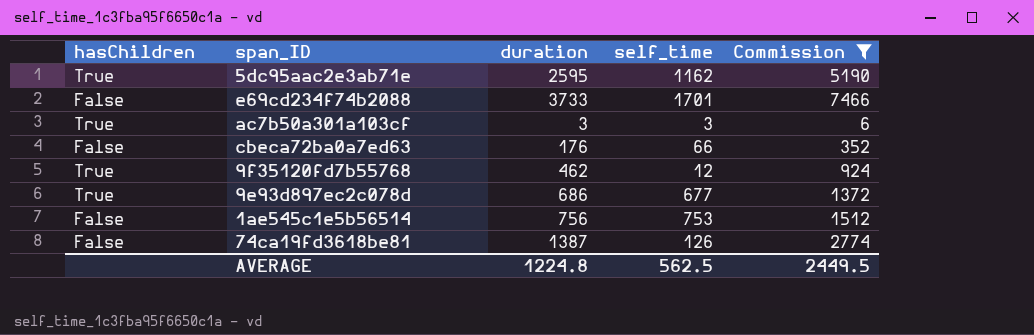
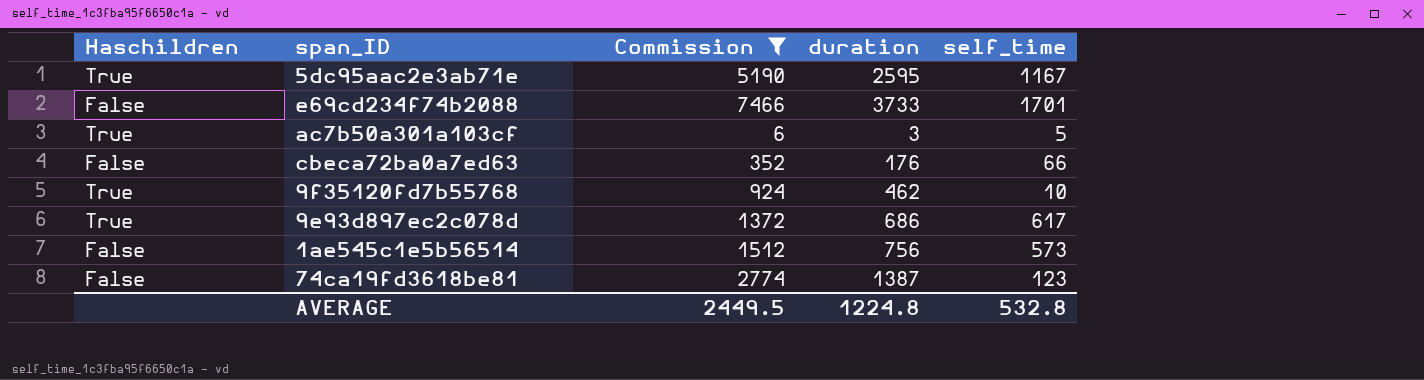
column name: hasChildren -> Haschildren
column Commission | position: 5 -> 3
5dc95aac2e3ab71e | self_time: 1162 -> 1167
ac7b50a301a103cf | self_time: 3 -> 5
9f35120fd7b55768 | self_time: 12 -> 10
9e93d897ec2c078d | self_time: 677 -> 617
1ae545c1e5b56514 | self_time: 753 -> 573
74ca19fd3618be81 | self_time: 126 -> 123
AVERAGE | self_time: 562.5 -> 532.8

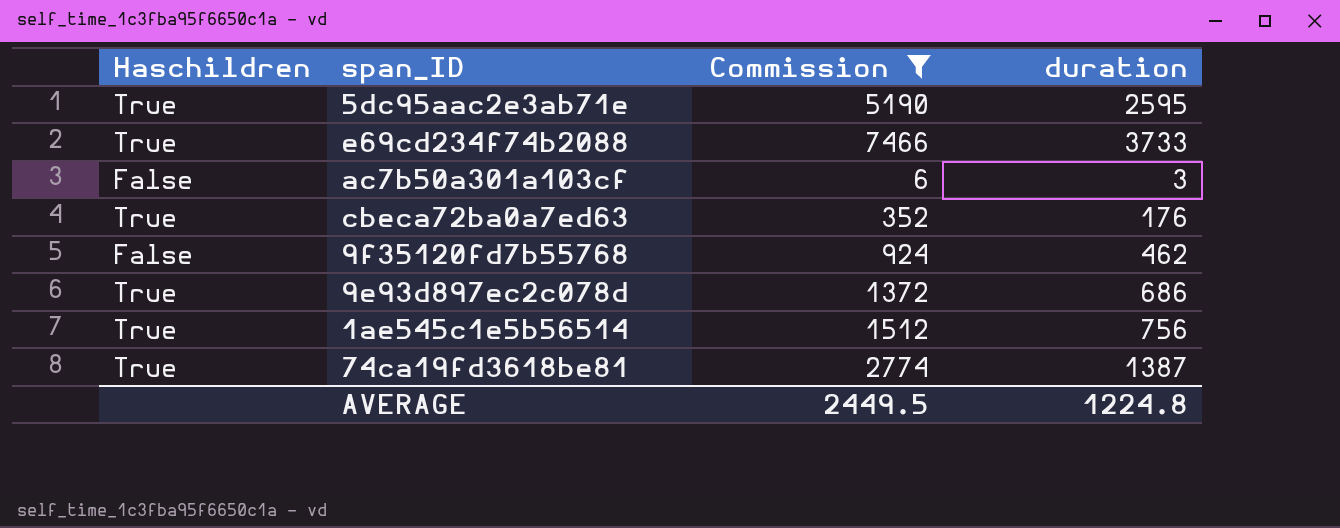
column self_time | position: 5 -> none
e69cd234f74b2088 | Haschildren: False -> True
ac7b50a301a103cf | Haschildren: True -> False
cbeca72ba0a7ed63 | Haschildren: False -> True
9f35120fd7b55768 | Haschildren: True -> False
1ae545c1e5b56514 | Haschildren: False -> True
74ca19fd3618be81 | Haschildren: False -> True

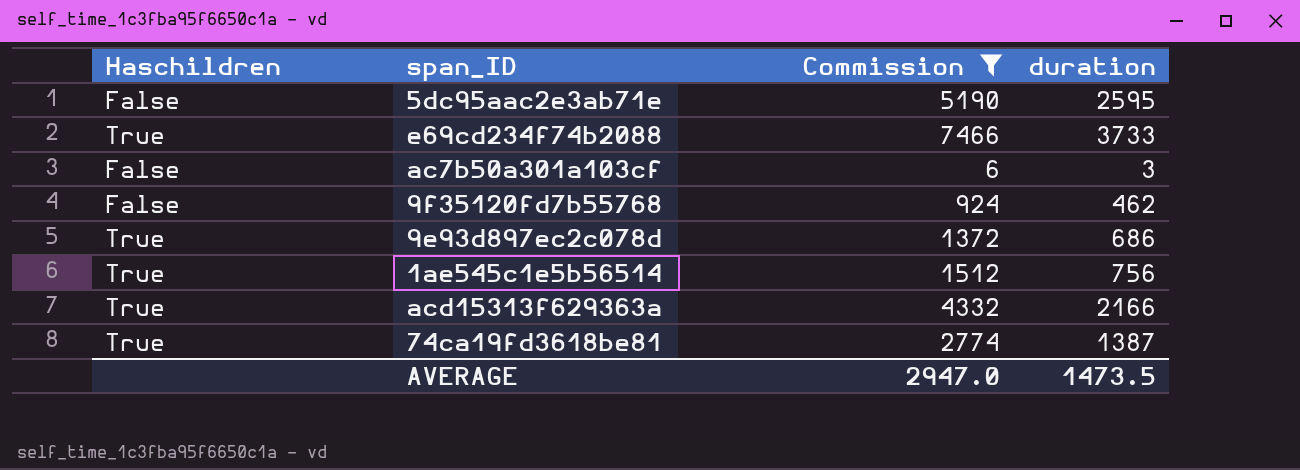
row cbeca72ba0a7ed63: True | 352 | 176 -> none
5dc95aac2e3ab71e | Haschildren: True -> False
row acd15313f629363a: none -> True | 4332 | 2166
AVERAGE | Commission: 2449.5 -> 2947.0
AVERAGE | duration: 1224.8 -> 1473.5

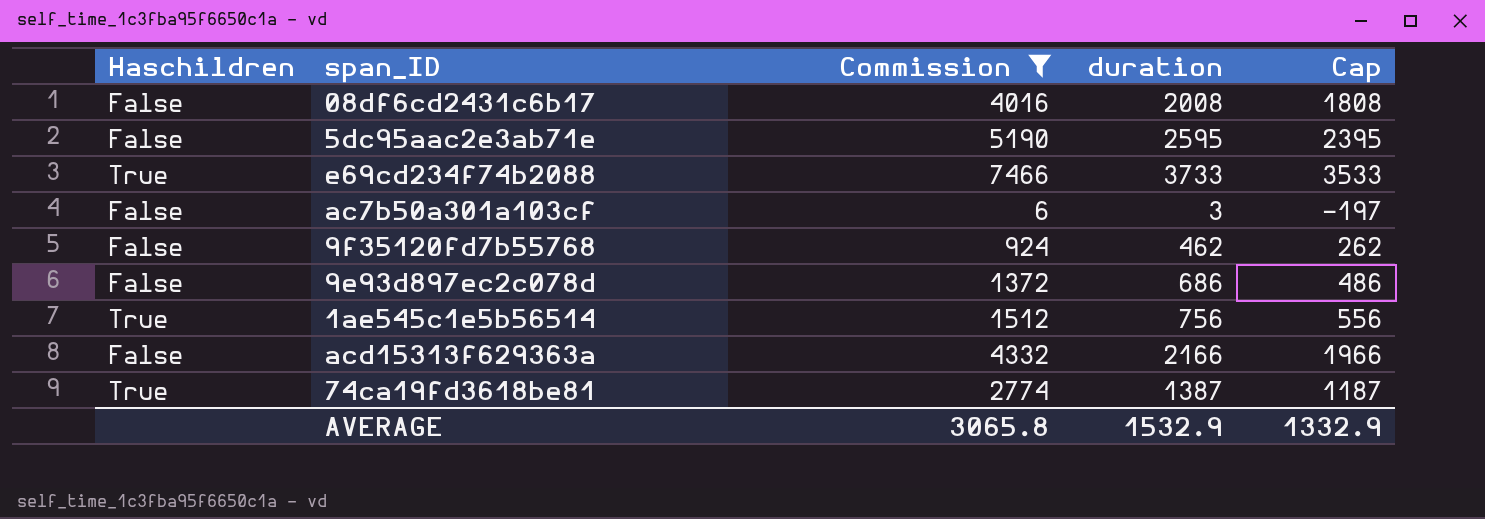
column Cap | formula: none -> [duration] - 200
row 08df6cd2431c6b17: none -> False | 4016 | 2008 | 1808
9e93d897ec2c078d | Haschildren: True -> False
acd15313f629363a | Haschildren: True -> False
AVERAGE | Commission: 2947.0 -> 3065.8
AVERAGE | duration: 1473.5 -> 1532.9

